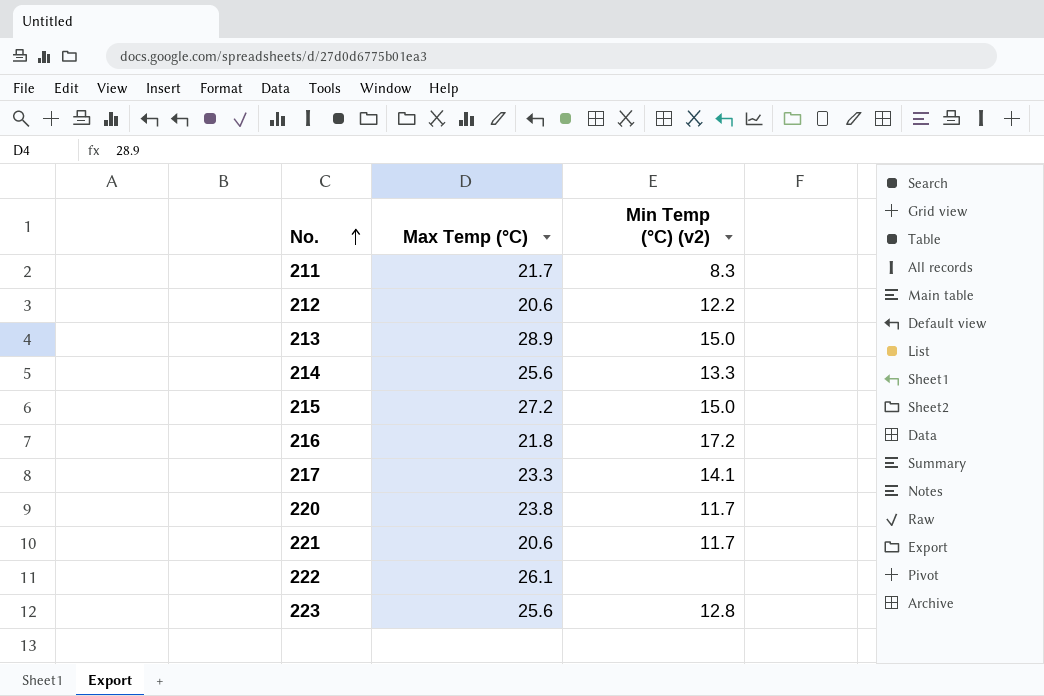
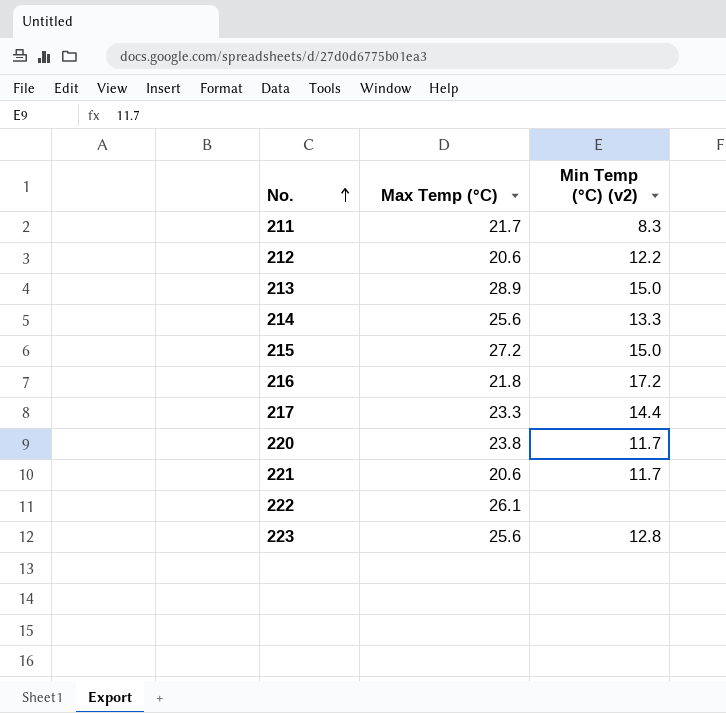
217 | Min Temp (°C) (v2): 14.1 -> 14.4

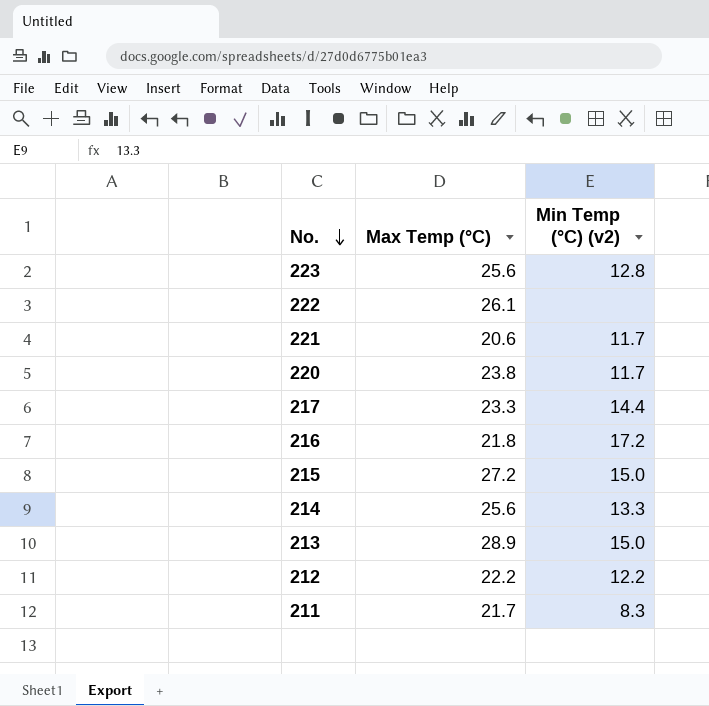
row order: No. ascending -> No. descending
212 | Max Temp (°C): 20.6 -> 22.2

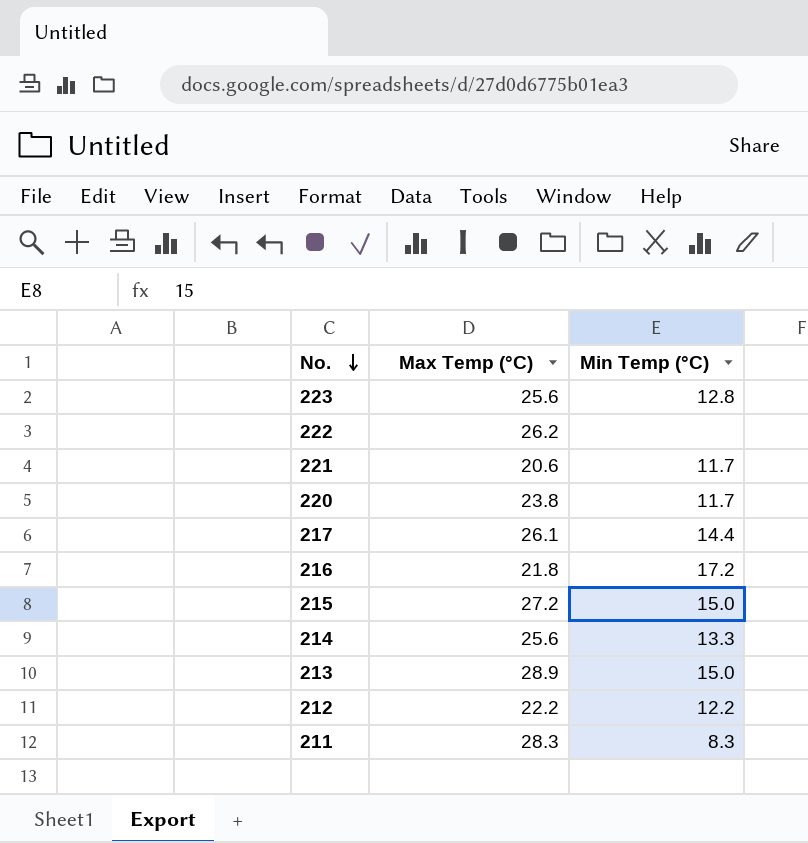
column name: Min Temp (°C) (v2) -> Min Temp (°C)
222 | Max Temp (°C): 26.1 -> 26.2
217 | Max Temp (°C): 23.3 -> 26.1
211 | Max Temp (°C): 21.7 -> 28.3

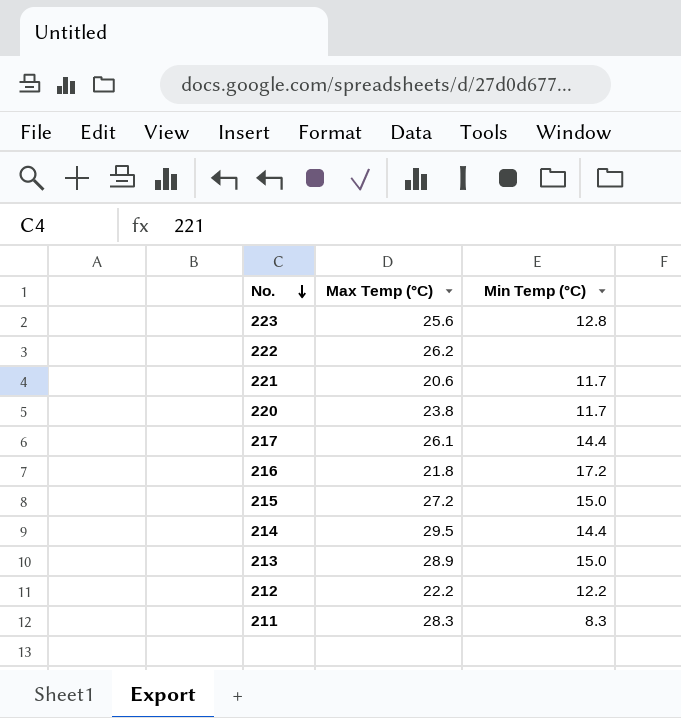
214 | Max Temp (°C): 25.6 -> 29.5
214 | Min Temp (°C): 13.3 -> 14.4

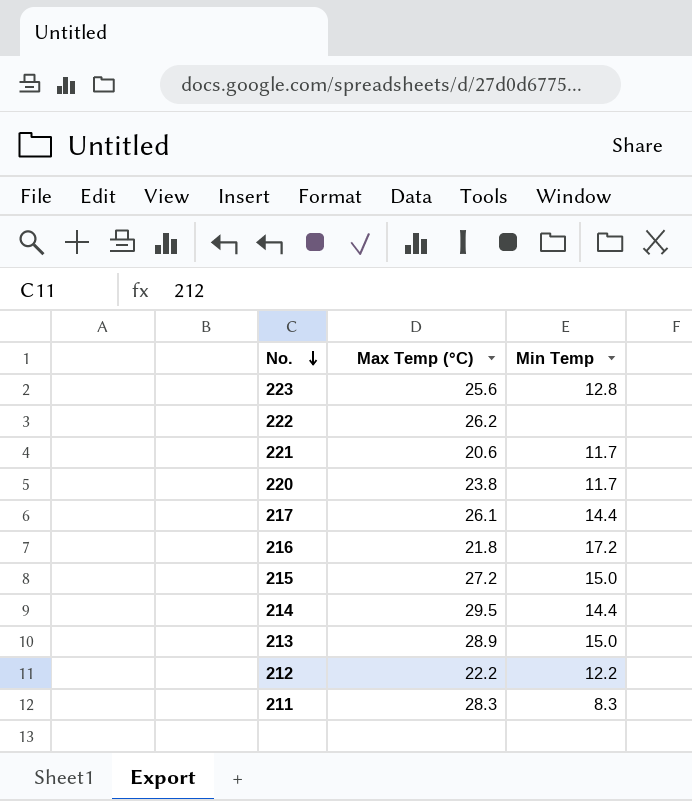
column name: Min Temp (°C) -> Min Temp

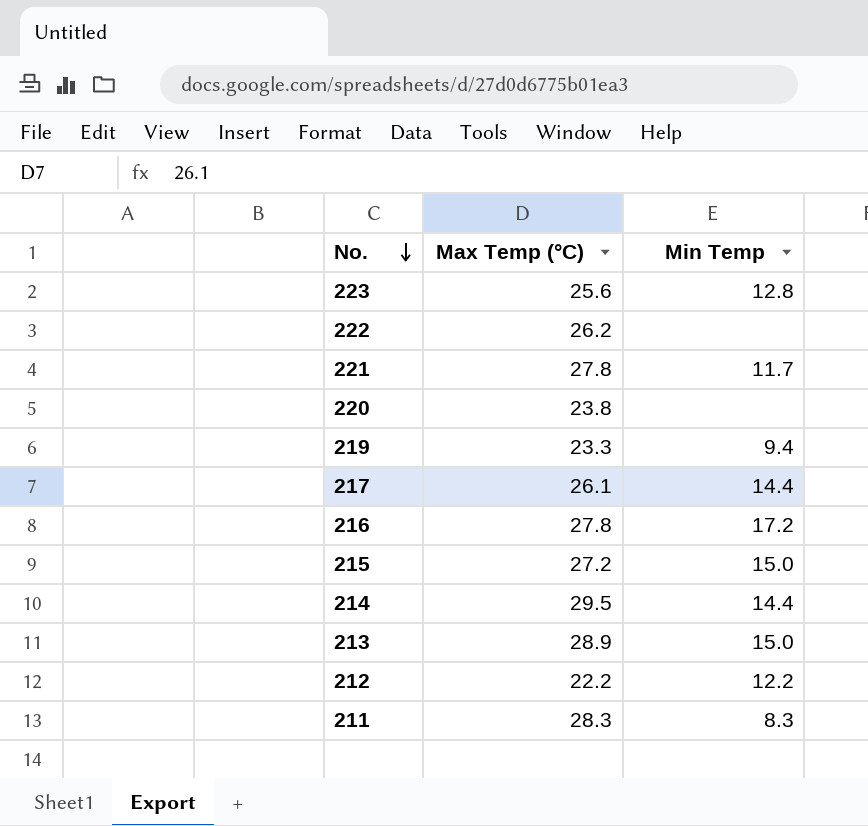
221 | Max Temp (°C): 20.6 -> 27.8
220 | Min Temp: 11.7 -> none
row 219: none -> 23.3 | 9.4
216 | Max Temp (°C): 21.8 -> 27.8

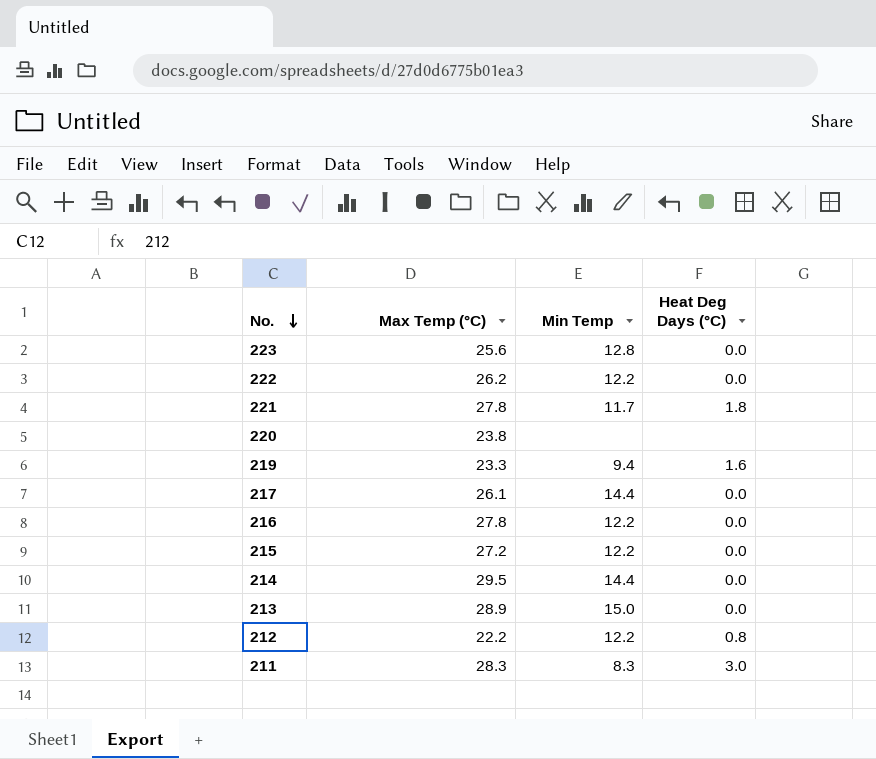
column Heat Deg Days (°C) | position: none -> 4
222 | Min Temp: none -> 12.2
216 | Min Temp: 17.2 -> 12.2
215 | Min Temp: 15.0 -> 12.2

